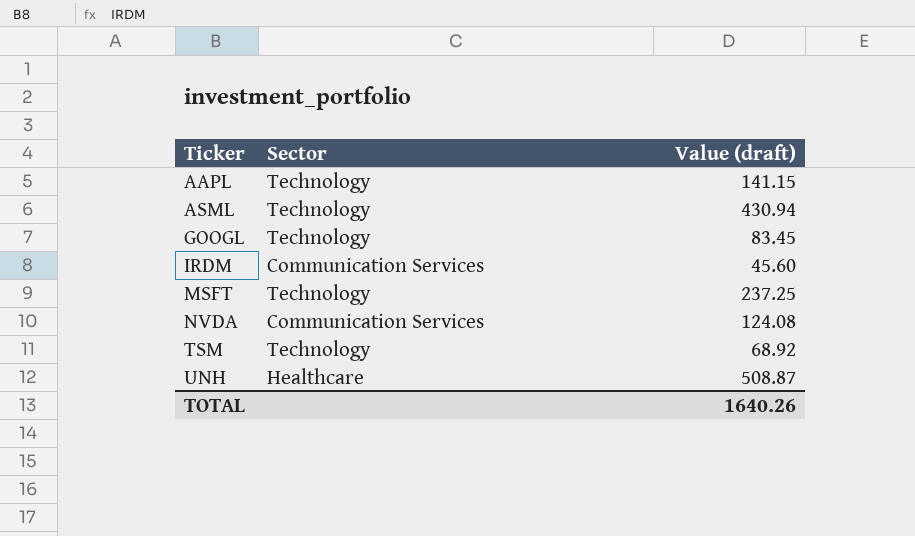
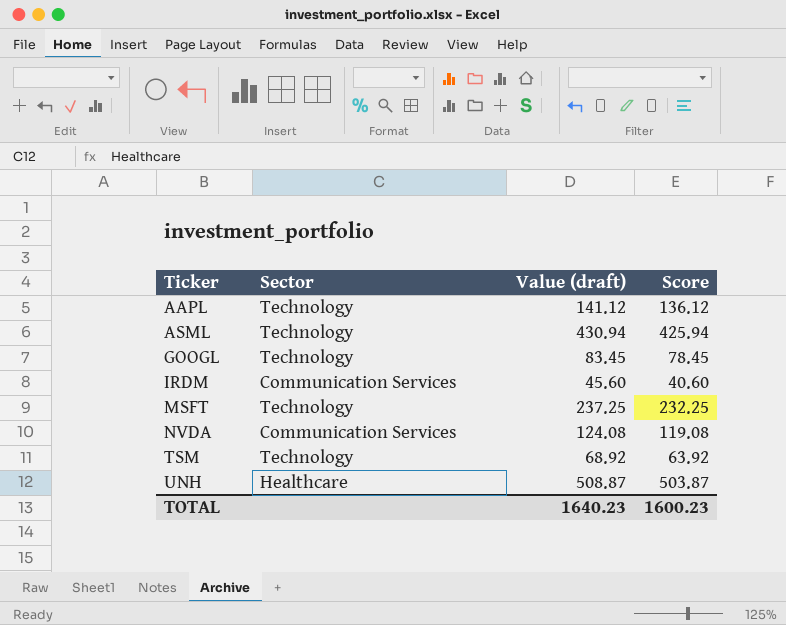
column Score | formula: none -> [Value (draft)] - 5
AAPL | Value (draft): 141.15 -> 141.12
TOTAL | Value (draft): 1640.26 -> 1640.23

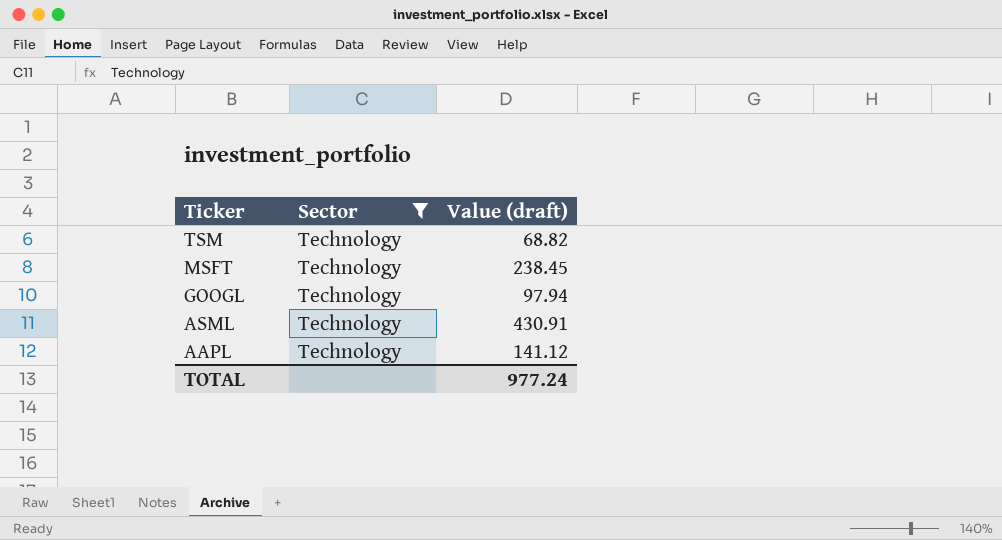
filter: none -> Sector = Technology
row order: Ticker ascending -> Ticker descending
column Score | formula: [Value (draft)] - 5 -> none
TSM | Value (draft): 68.92 -> 68.82
MSFT | Value (draft): 237.25 -> 238.45
GOOGL | Value (draft): 83.45 -> 97.94
ASML | Value (draft): 430.94 -> 430.91
TOTAL | Value (draft): 1640.23 -> 977.24

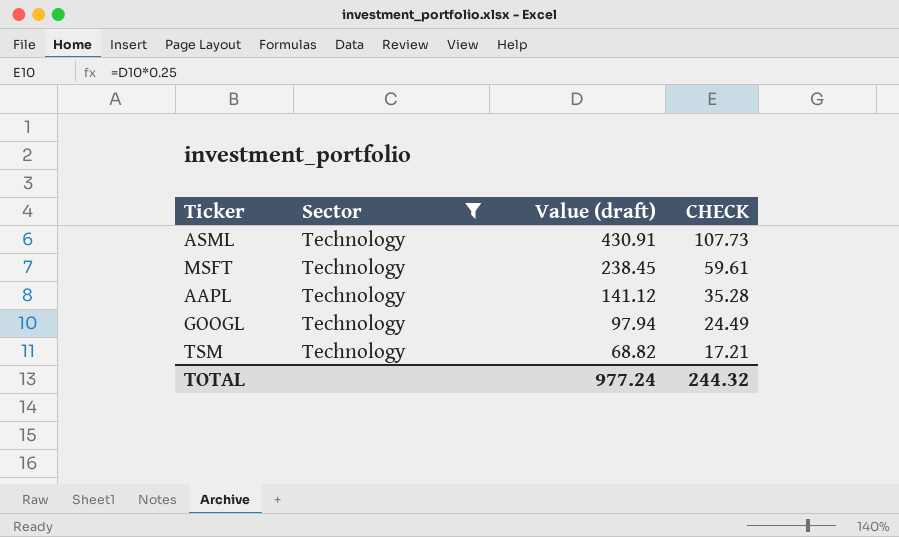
row order: Ticker descending -> Value (draft) descending
column CHECK | formula: none -> [Value (draft)] * 0.25

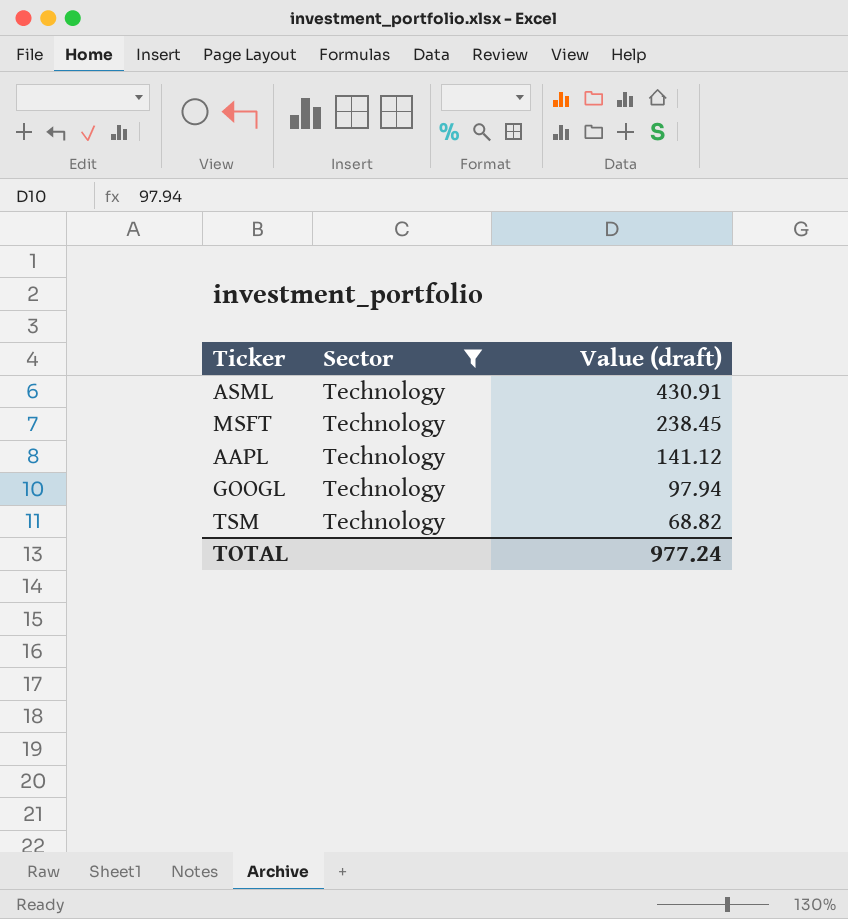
column CHECK | formula: [Value (draft)] * 0.25 -> none

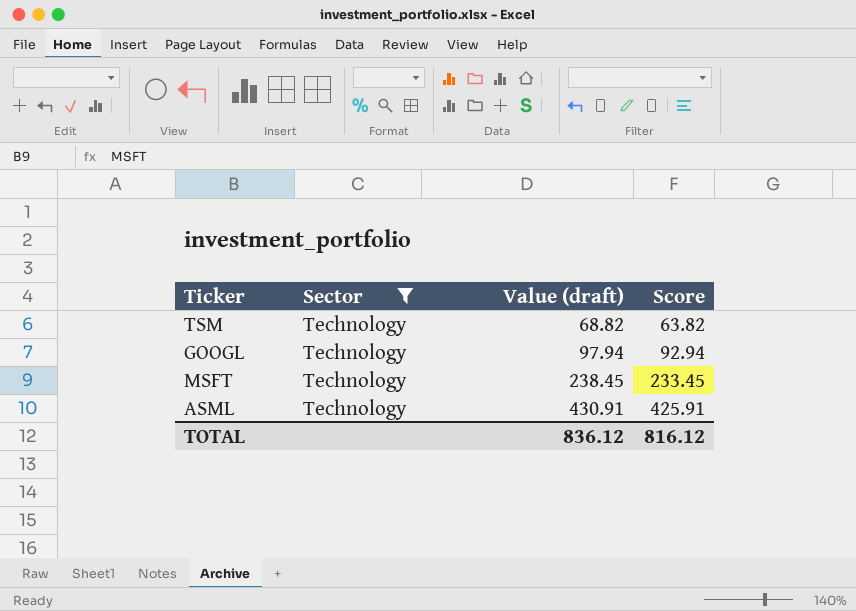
row order: Value (draft) descending -> Value (draft) ascending
column Score | formula: none -> [Value (draft)] - 5
row AAPL: Technology | 141.12 -> none
TOTAL | Value (draft): 977.24 -> 836.12

